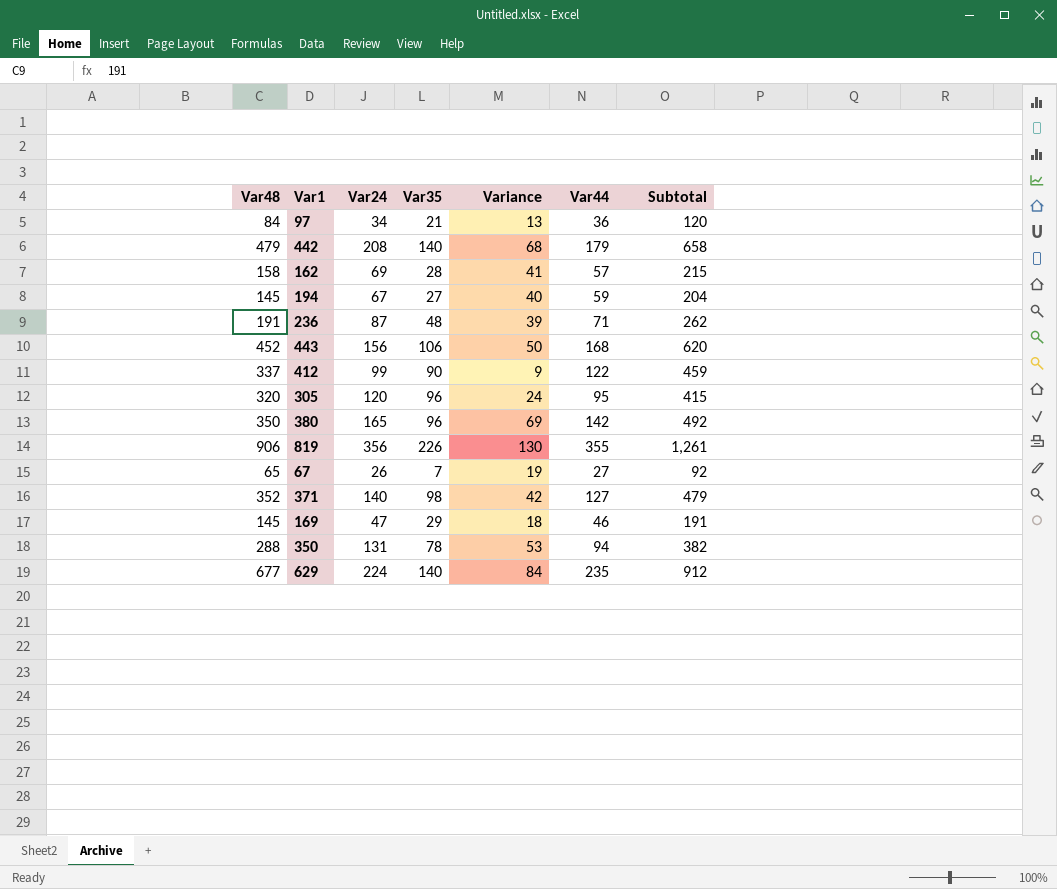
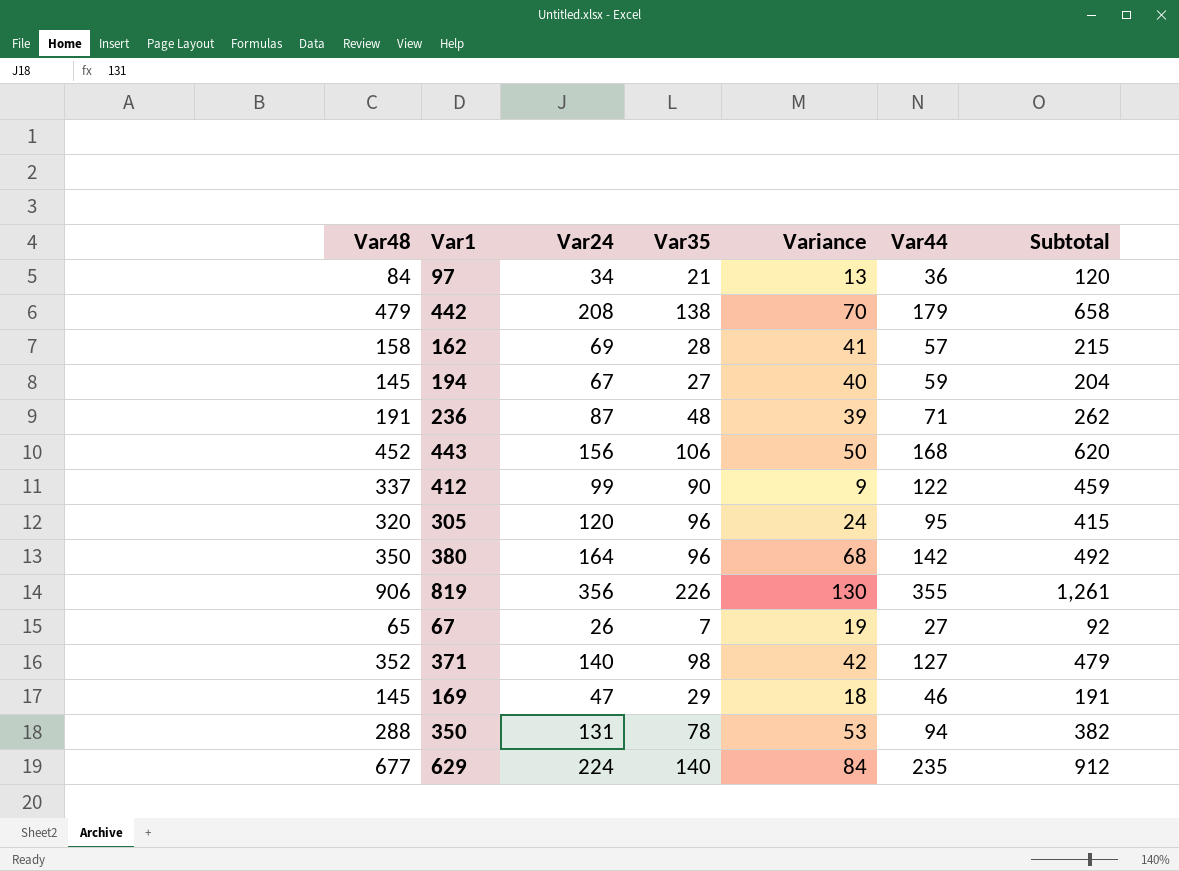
442 | Var35: 140 -> 138
442 | Variance: 68 -> 70
380 | Var24: 165 -> 164
380 | Variance: 69 -> 68

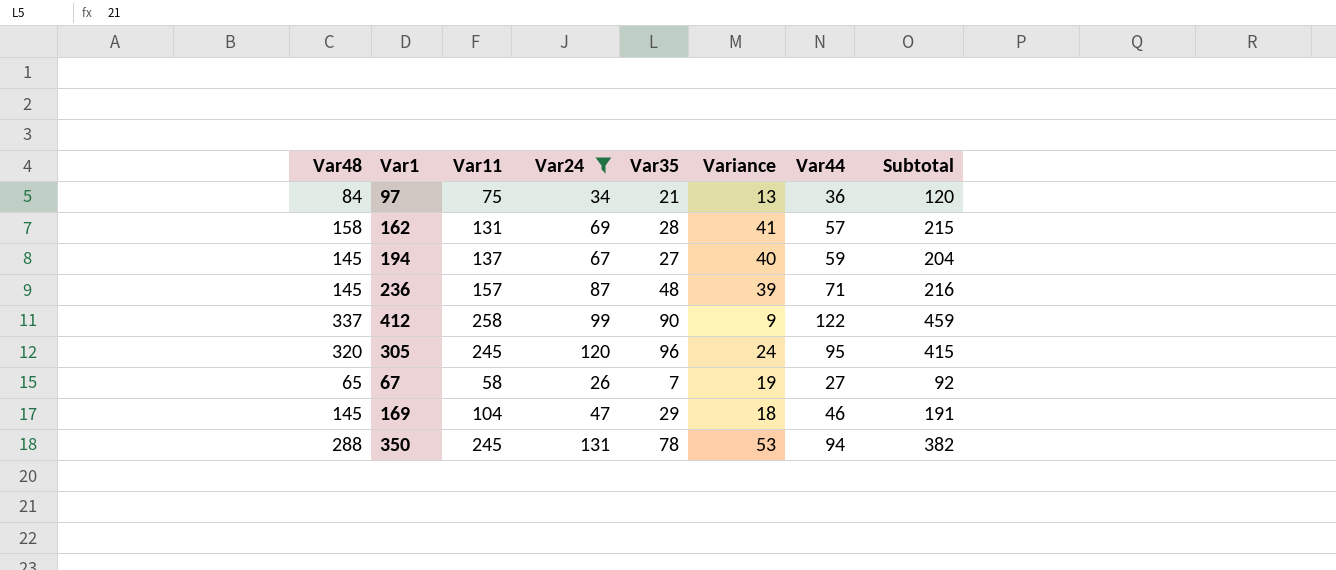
filter: none -> Var24 <= 131
column Var11 | position: none -> 3
236 | Var48: 191 -> 145
236 | Subtotal: 262 -> 216

